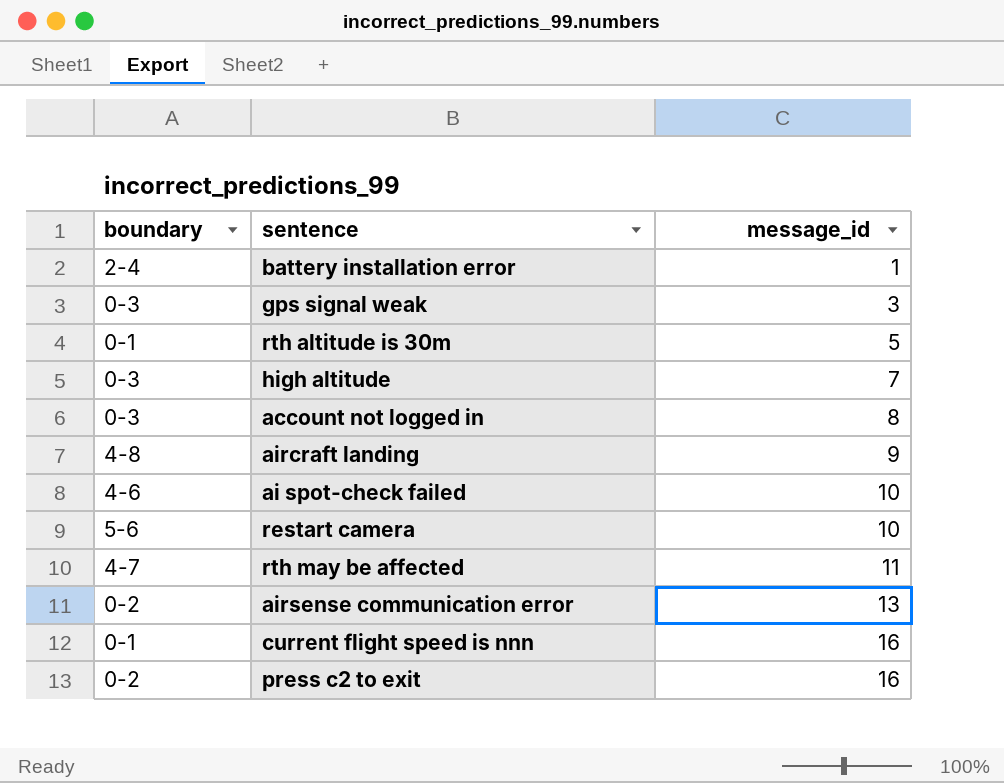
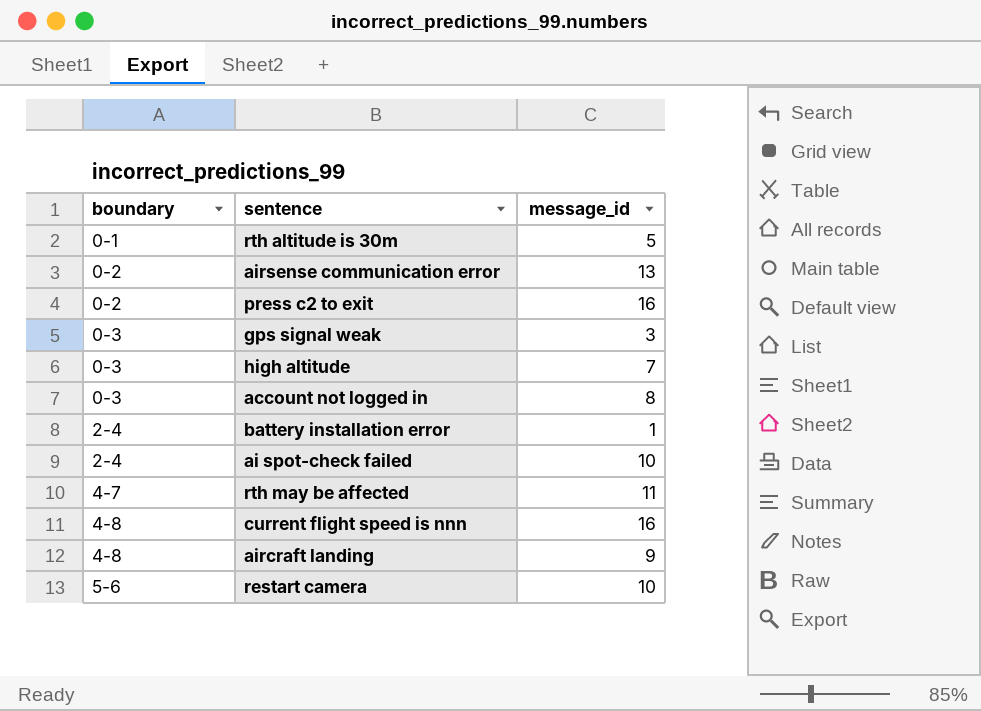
row order: message_id ascending -> boundary ascending
ai spot-check failed | boundary: 4-6 -> 2-4
current flight speed is nnn | boundary: 0-1 -> 4-8

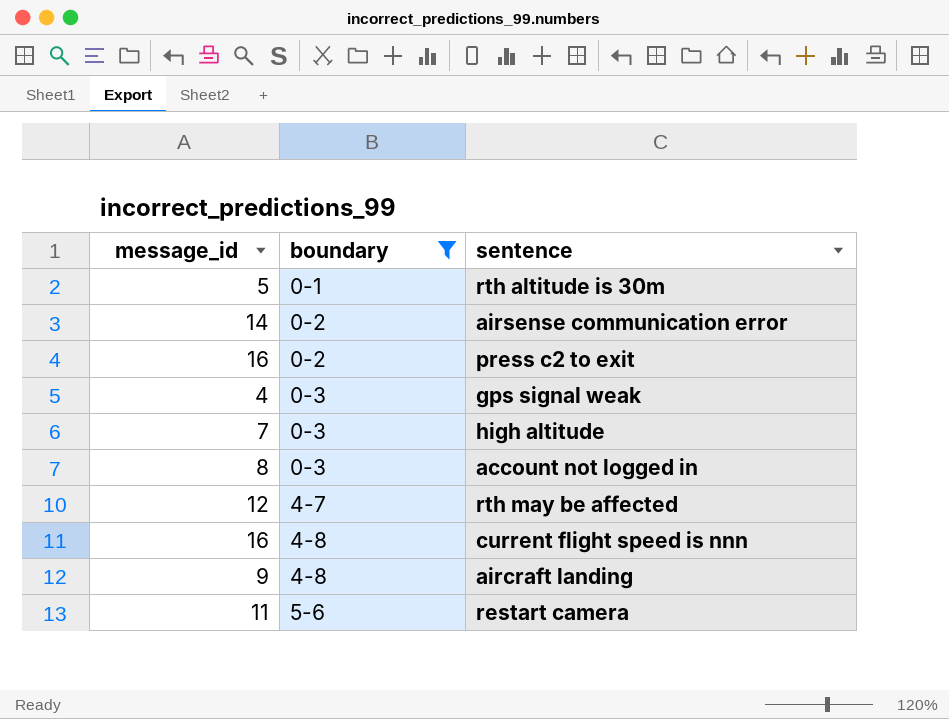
filter: none -> boundary != 2-4
column message_id | position: 3 -> 1
airsense communication error | message_id: 13 -> 14
gps signal weak | message_id: 3 -> 4
rth may be affected | message_id: 11 -> 12
restart camera | message_id: 10 -> 11

